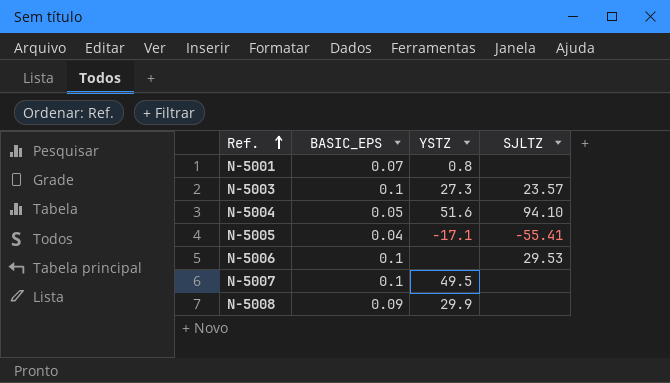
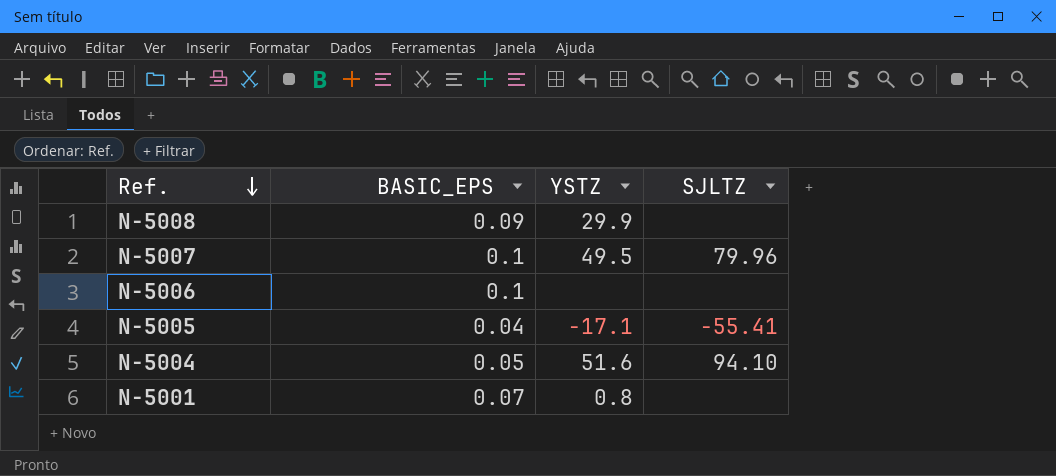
row order: Ref. ascending -> Ref. descending
row N-5003: 0.1 | 27.3 | 23.57 -> none
N-5007 | SJLTZ: none -> 79.96
N-5006 | SJLTZ: 29.53 -> none

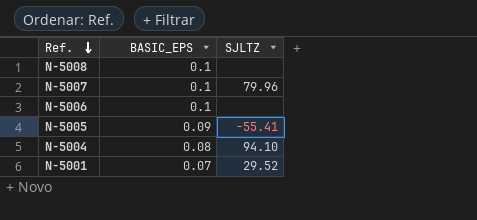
column YSTZ | position: 3 -> none
N-5008 | BASIC_EPS: 0.09 -> 0.1
N-5005 | BASIC_EPS: 0.04 -> 0.09
N-5004 | BASIC_EPS: 0.05 -> 0.08
N-5001 | SJLTZ: none -> 29.52

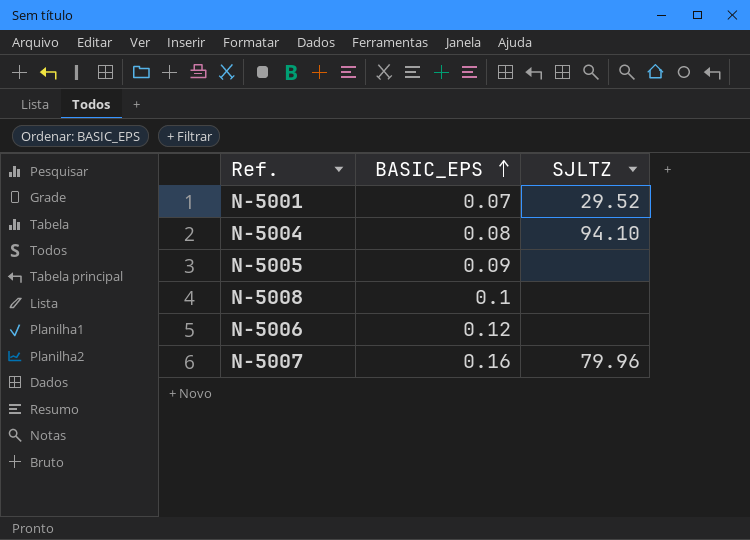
row order: Ref. descending -> BASIC_EPS ascending
N-5005 | SJLTZ: -55.41 -> none
N-5006 | BASIC_EPS: 0.1 -> 0.12
N-5007 | BASIC_EPS: 0.1 -> 0.16

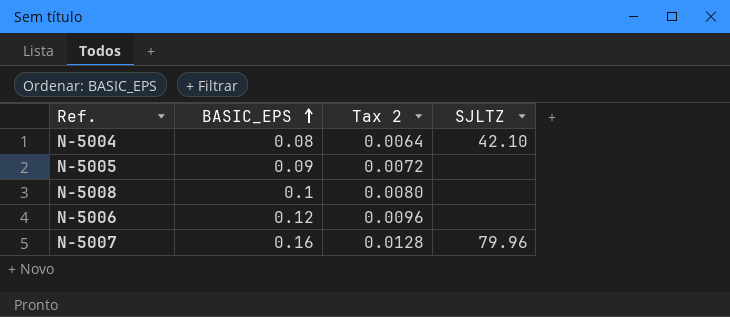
column Tax 2 | formula: none -> [BASIC_EPS] * 0.08
row N-5001: 0.07 | 29.52 -> none
N-5004 | SJLTZ: 94.10 -> 42.10

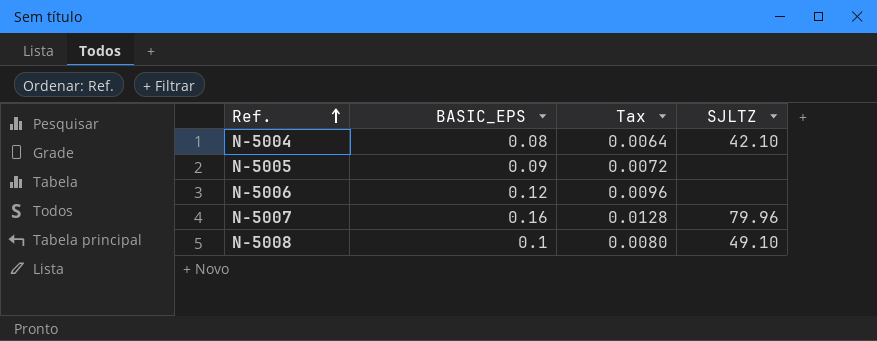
row order: BASIC_EPS ascending -> Ref. ascending
column name: Tax 2 -> Tax
N-5008 | SJLTZ: none -> 49.10

